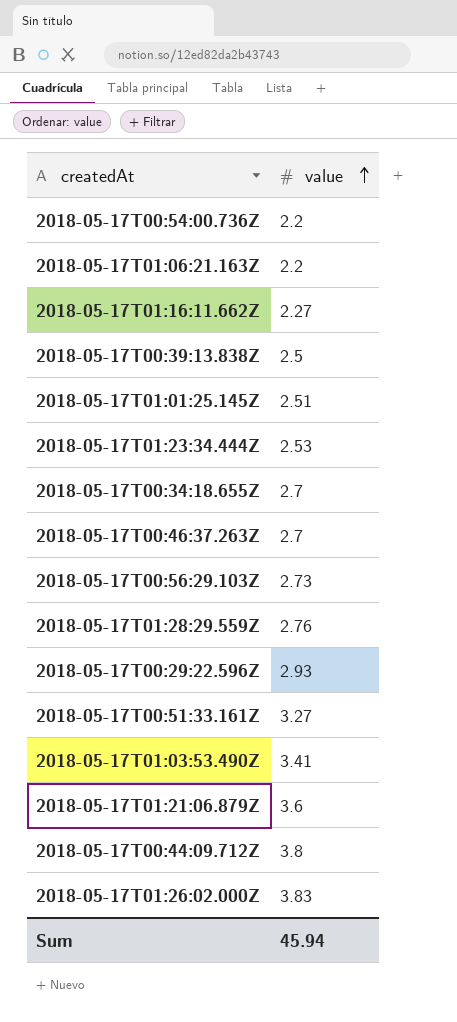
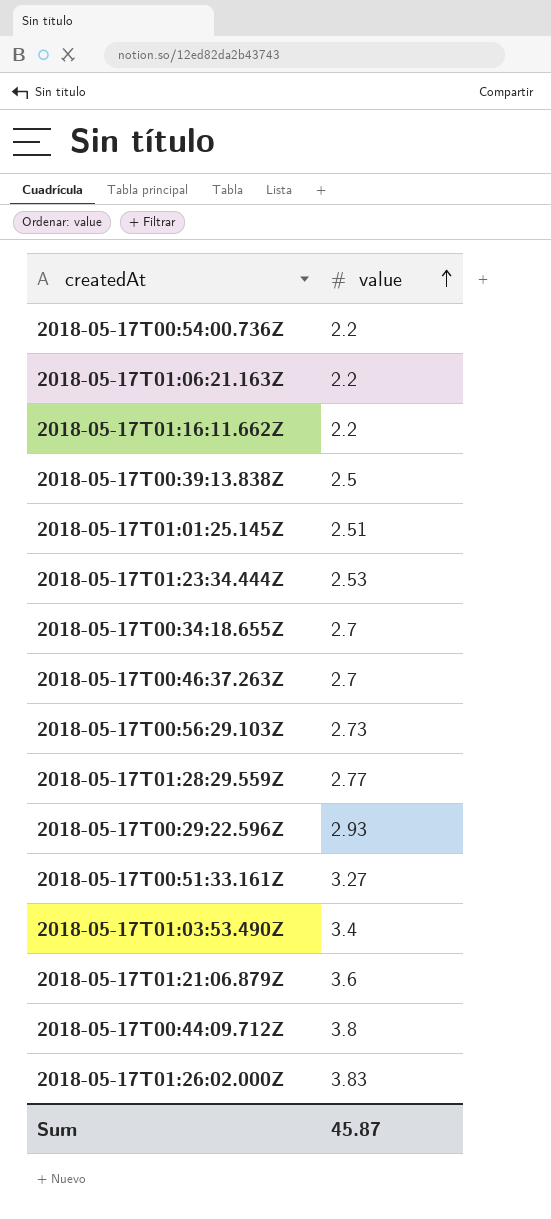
2018-05-17T01:16:11.662Z | value: 2.27 -> 2.2
2018-05-17T01:28:29.559Z | value: 2.76 -> 2.77
2018-05-17T01:03:53.490Z | value: 3.41 -> 3.4
Sum | value: 45.94 -> 45.87

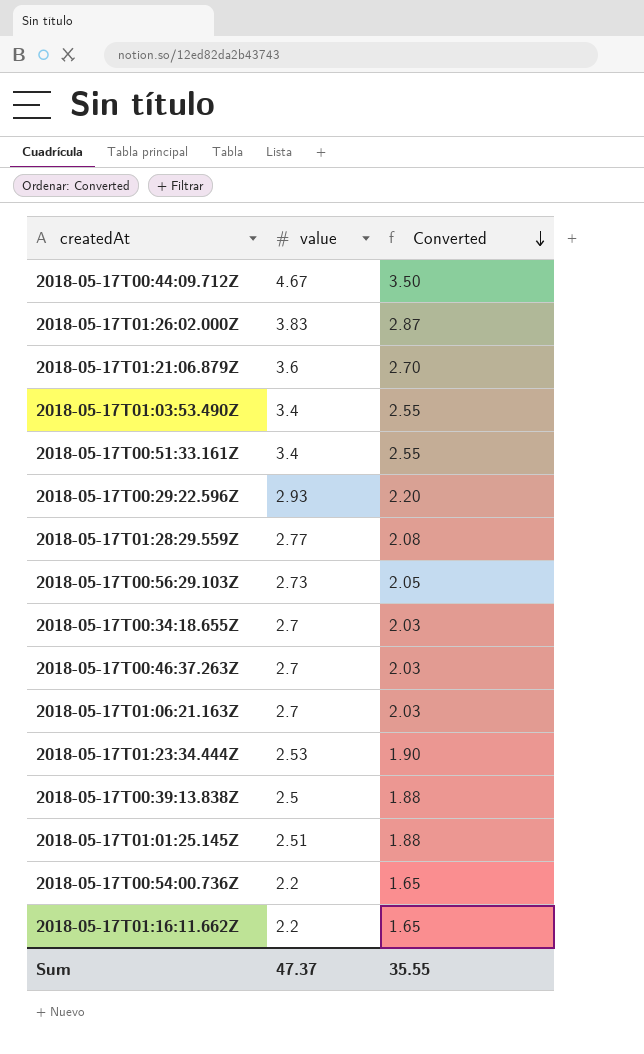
row order: value ascending -> Converted descending
column Converted | formula: none -> [value] * 0.75
2018-05-17T00:44:09.712Z | value: 3.8 -> 4.67
2018-05-17T00:51:33.161Z | value: 3.27 -> 3.4
2018-05-17T01:06:21.163Z | value: 2.2 -> 2.7
Sum | value: 45.87 -> 47.37

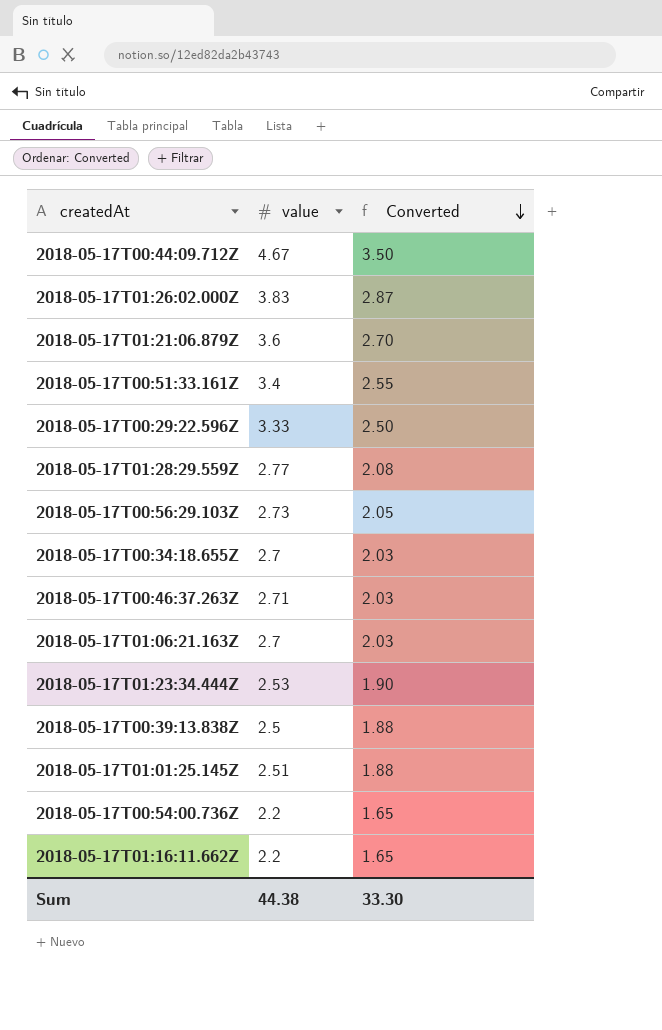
row 2018-05-17T01:03:53.490Z: 3.4 | 2.55 -> none
2018-05-17T00:29:22.596Z | value: 2.93 -> 3.33
2018-05-17T00:29:22.596Z | Converted: 2.20 -> 2.50
2018-05-17T00:46:37.263Z | value: 2.7 -> 2.71
Sum | value: 47.37 -> 44.38
Sum | Converted: 35.55 -> 33.30

